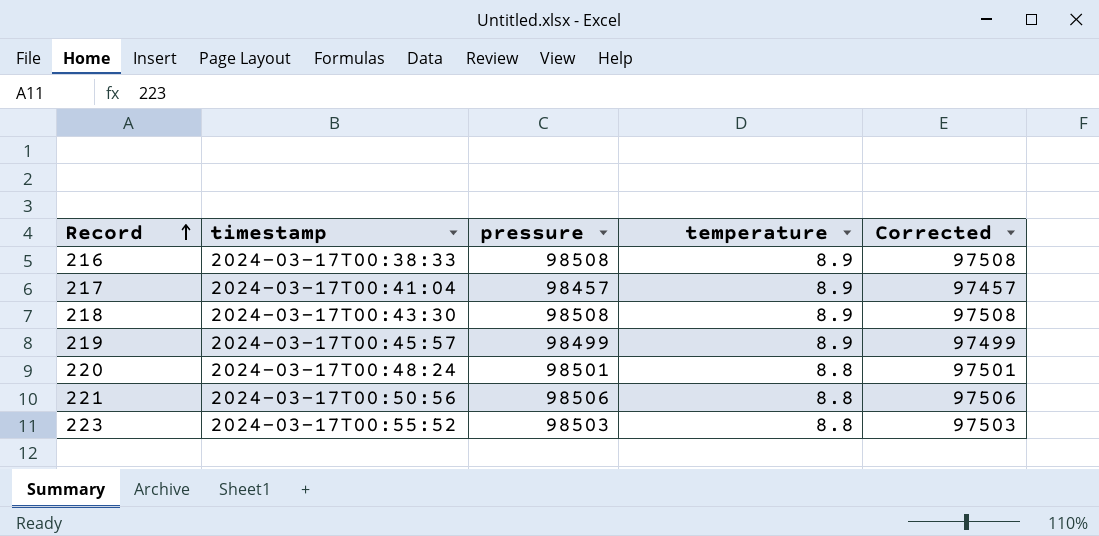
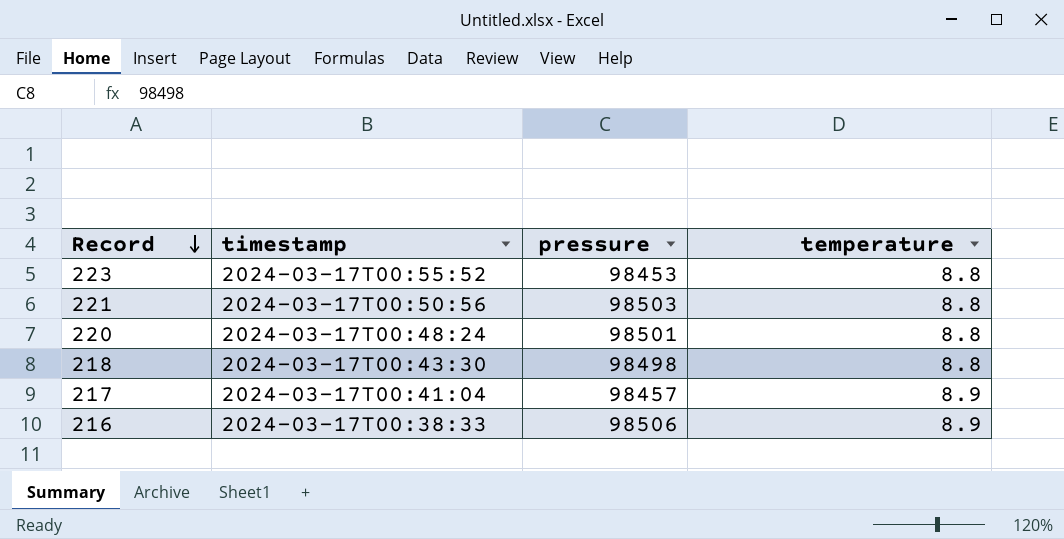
row order: Record ascending -> Record descending
column Corrected | formula: [pressure] - 1000 -> none
row 219: 2024-03-17T00:45:57 | 98499 | 8.9 | 97499 -> none
223 | pressure: 98503 -> 98453
221 | pressure: 98506 -> 98503
218 | pressure: 98508 -> 98498
218 | temperature: 8.9 -> 8.8
216 | pressure: 98508 -> 98506

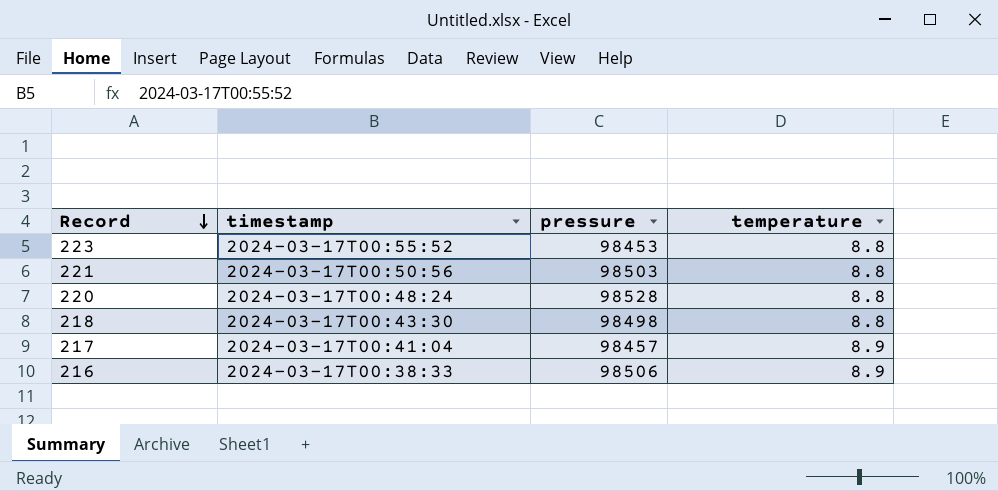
220 | pressure: 98501 -> 98528

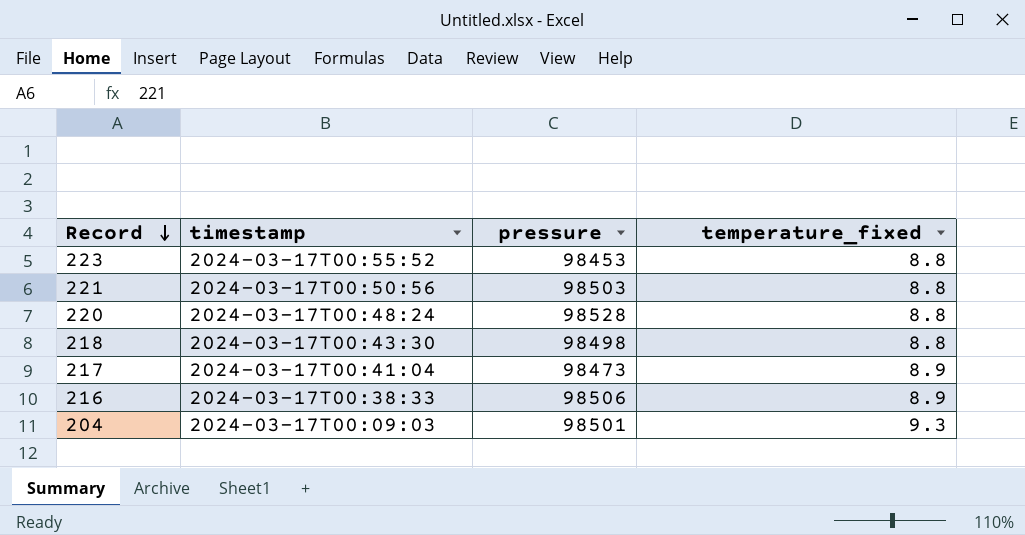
column name: temperature -> temperature_fixed
217 | pressure: 98457 -> 98473
row 204: none -> 2024-03-17T00:09:03 | 98501 | 9.3

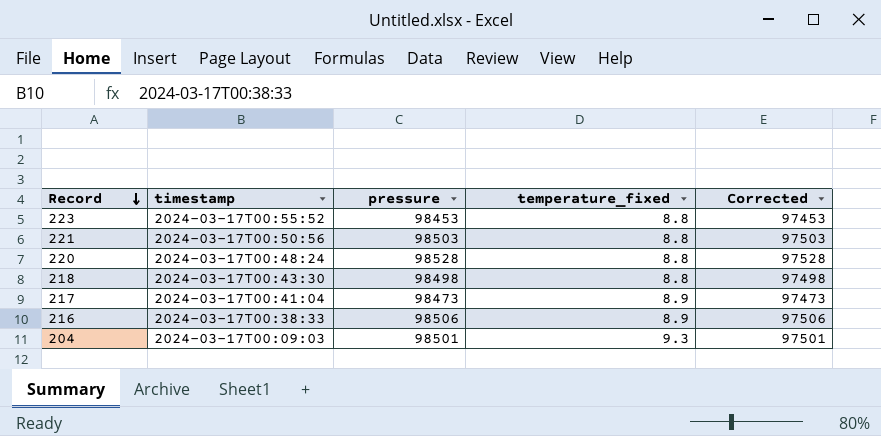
column Corrected | formula: none -> [pressure] - 1000

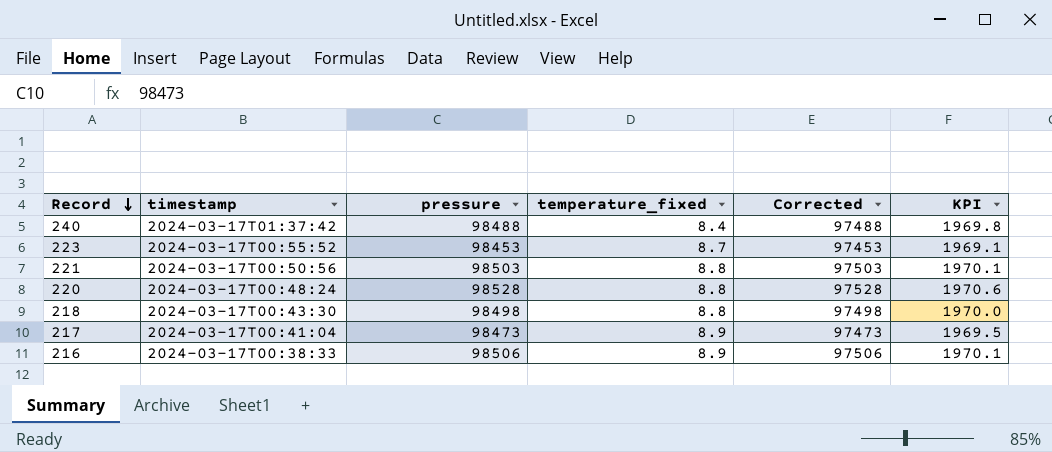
column KPI | formula: none -> [pressure] * 0.02
row 204: 2024-03-17T00:09:03 | 98501 | 9.3 | 97501 -> none
row 240: none -> 2024-03-17T01:37:42 | 98488 | 8.4 | 97488 | 1969.8
223 | temperature_fixed: 8.8 -> 8.7

